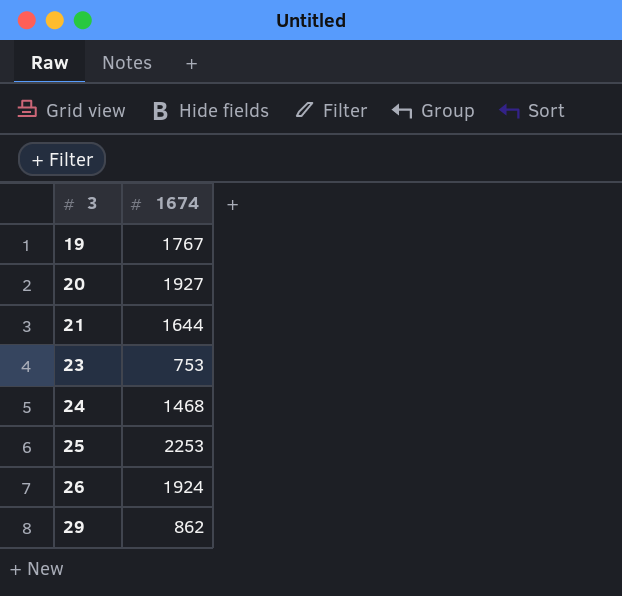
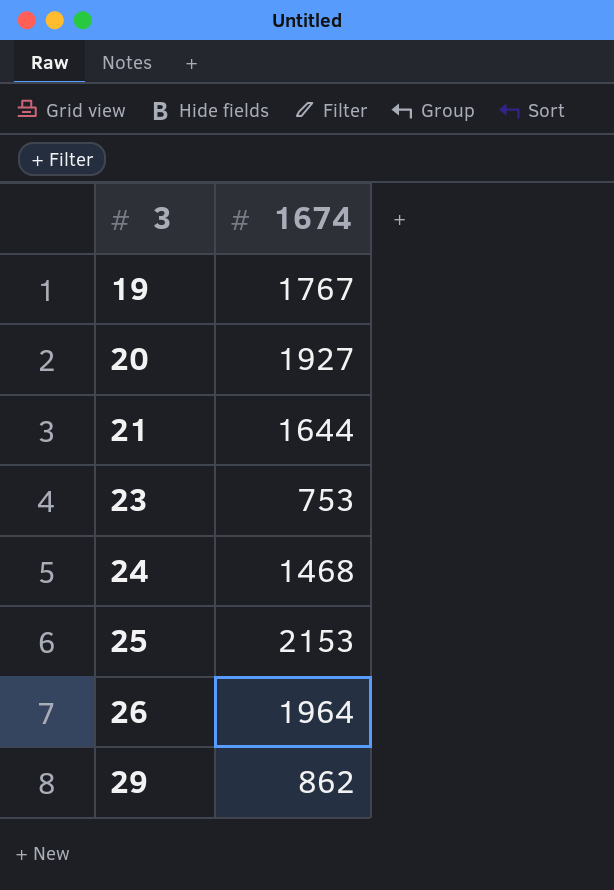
25 | 1674: 2253 -> 2153
26 | 1674: 1924 -> 1964

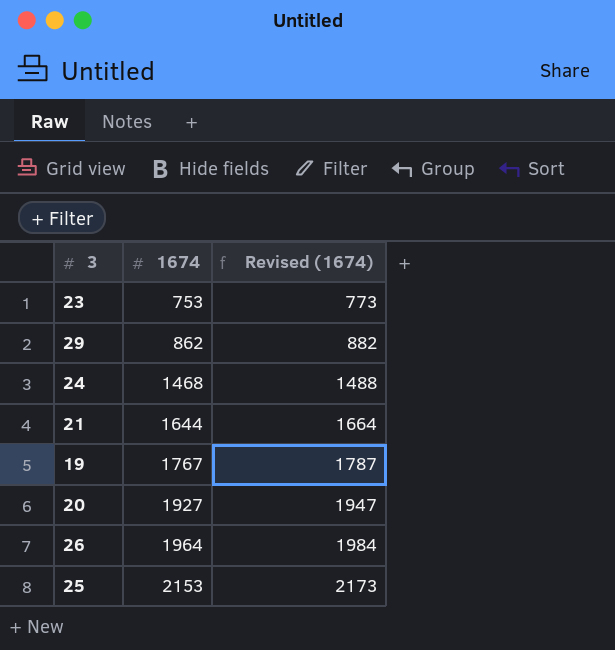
row order: 3 ascending -> 1674 ascending
column Revised (1674) | formula: none -> [1674] + 20

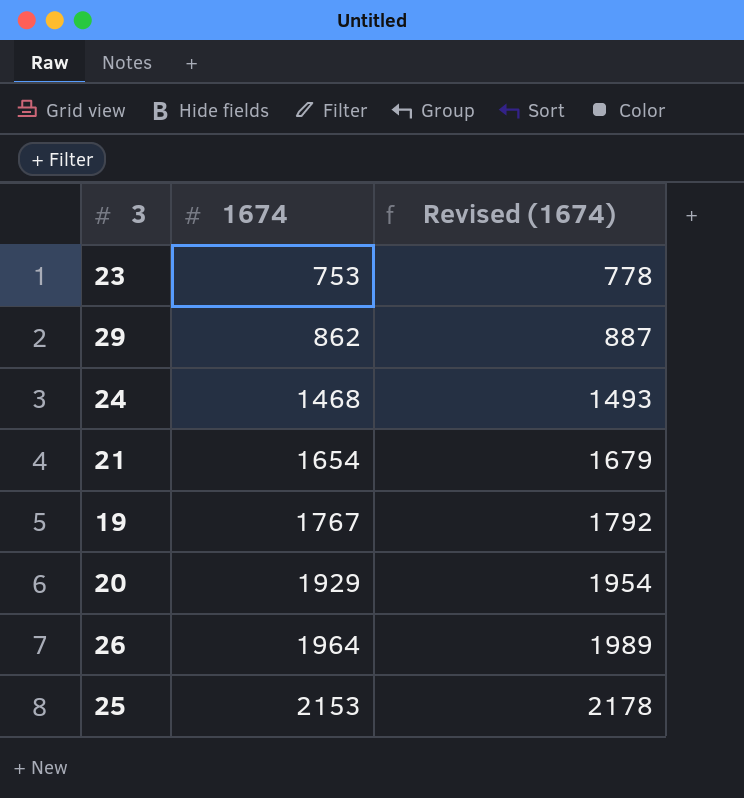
column Revised (1674) | formula: [1674] + 20 -> [1674] + 25
21 | 1674: 1644 -> 1654
20 | 1674: 1927 -> 1929

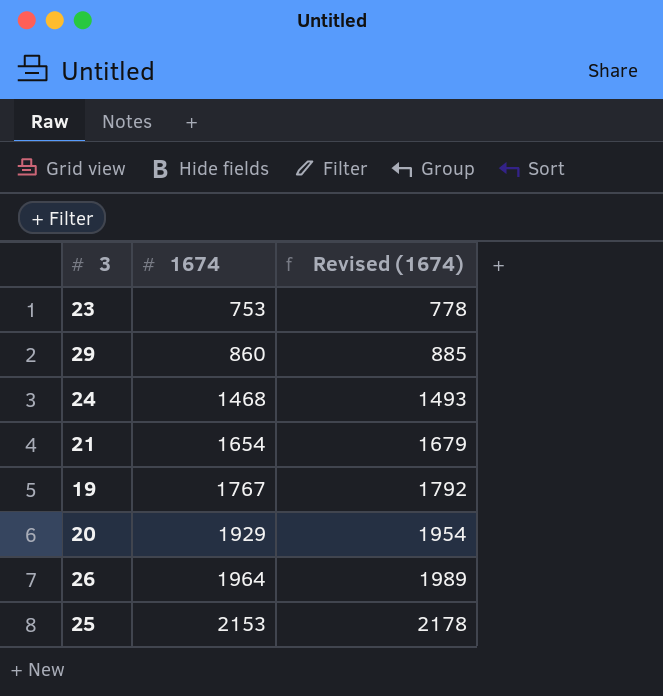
29 | 1674: 862 -> 860
29 | Revised (1674): 887 -> 885

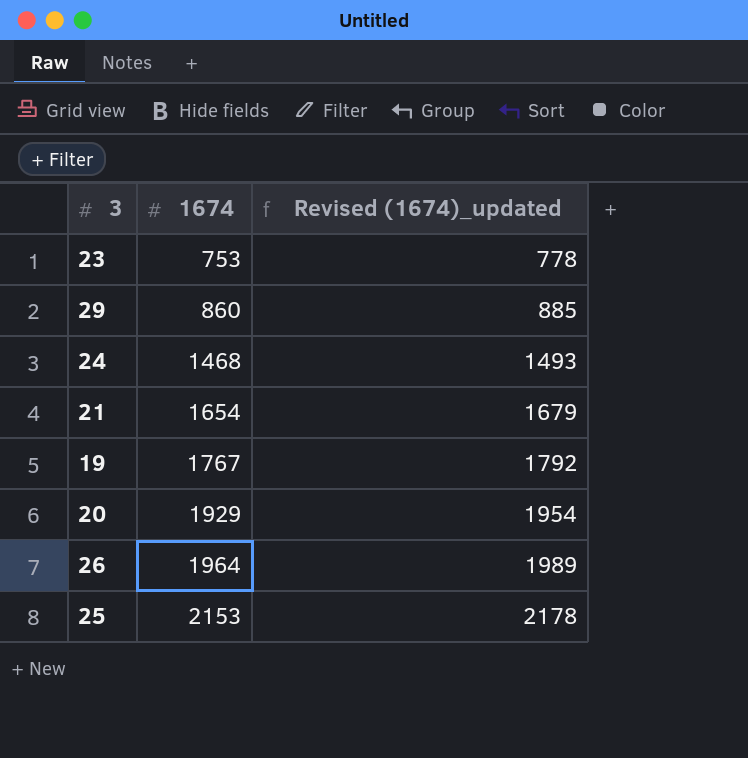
column name: Revised (1674) -> Revised (1674)_updated

